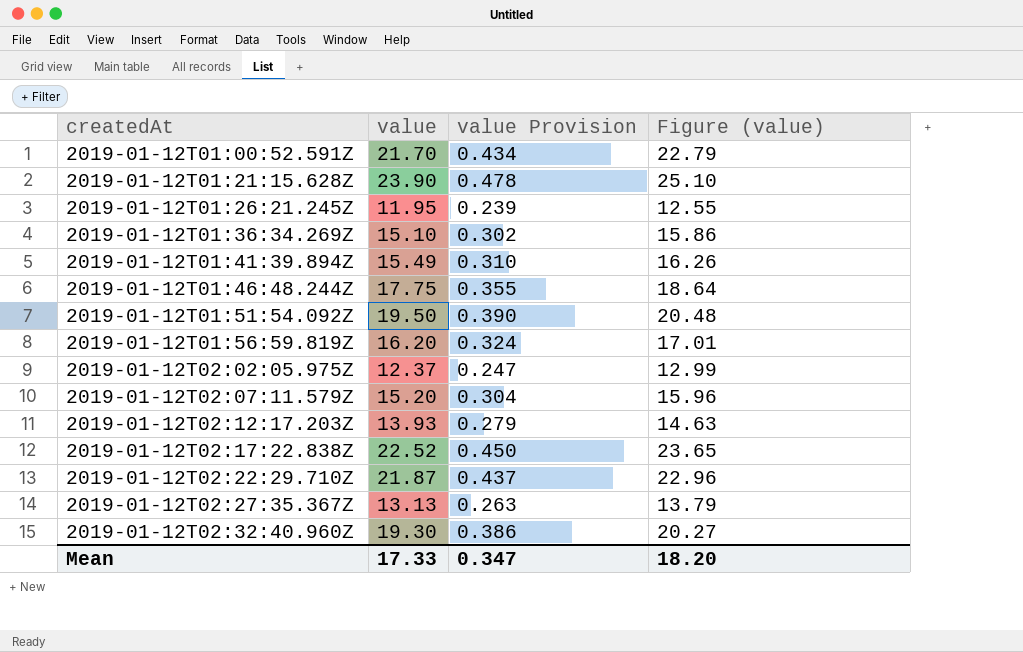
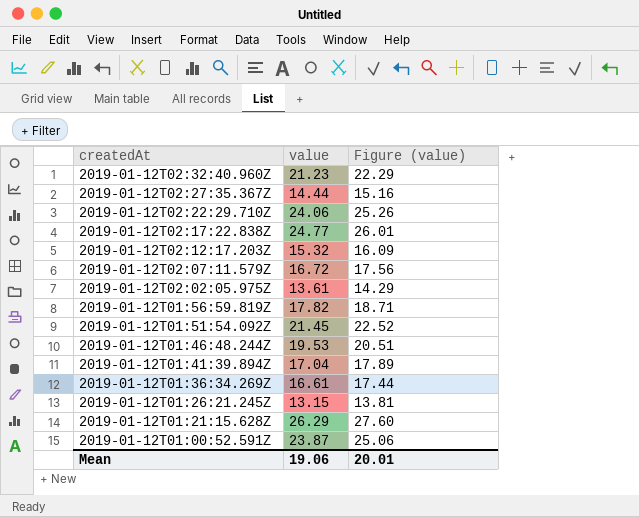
row order: createdAt ascending -> createdAt descending
column value Provision | formula: [value] * 0.02 -> none
2019-01-12T02:32:40.960Z | value: 19.30 -> 21.23
2019-01-12T02:32:40.960Z | Figure (value): 20.27 -> 22.29
2019-01-12T02:27:35.367Z | value: 13.13 -> 14.44
2019-01-12T02:27:35.367Z | Figure (value): 13.79 -> 15.16
2019-01-12T02:22:29.710Z | value: 21.87 -> 24.06
2019-01-12T02:22:29.710Z | Figure (value): 22.96 -> 25.26
2019-01-12T02:17:22.838Z | value: 22.52 -> 24.77
2019-01-12T02:17:22.838Z | Figure (value): 23.65 -> 26.01
2019-01-12T02:12:17.203Z | value: 13.93 -> 15.32
2019-01-12T02:12:17.203Z | Figure (value): 14.63 -> 16.09
2019-01-12T02:07:11.579Z | value: 15.20 -> 16.72
2019-01-12T02:07:11.579Z | Figure (value): 15.96 -> 17.56
2019-01-12T02:02:05.975Z | value: 12.37 -> 13.61
2019-01-12T02:02:05.975Z | Figure (value): 12.99 -> 14.29
2019-01-12T01:56:59.819Z | value: 16.20 -> 17.82
2019-01-12T01:56:59.819Z | Figure (value): 17.01 -> 18.71
2019-01-12T01:51:54.092Z | value: 19.50 -> 21.45
2019-01-12T01:51:54.092Z | Figure (value): 20.48 -> 22.52
2019-01-12T01:46:48.244Z | value: 17.75 -> 19.53
2019-01-12T01:46:48.244Z | Figure (value): 18.64 -> 20.51
2019-01-12T01:41:39.894Z | value: 15.49 -> 17.04
2019-01-12T01:41:39.894Z | Figure (value): 16.26 -> 17.89
2019-01-12T01:36:34.269Z | value: 15.10 -> 16.61
2019-01-12T01:36:34.269Z | Figure (value): 15.86 -> 17.44
2019-01-12T01:26:21.245Z | value: 11.95 -> 13.15
2019-01-12T01:26:21.245Z | Figure (value): 12.55 -> 13.81
2019-01-12T01:21:15.628Z | value: 23.90 -> 26.29
2019-01-12T01:21:15.628Z | Figure (value): 25.10 -> 27.60
2019-01-12T01:00:52.591Z | value: 21.70 -> 23.87
2019-01-12T01:00:52.591Z | Figure (value): 22.79 -> 25.06
Mean | value: 17.33 -> 19.06
Mean | Figure (value): 18.20 -> 20.01

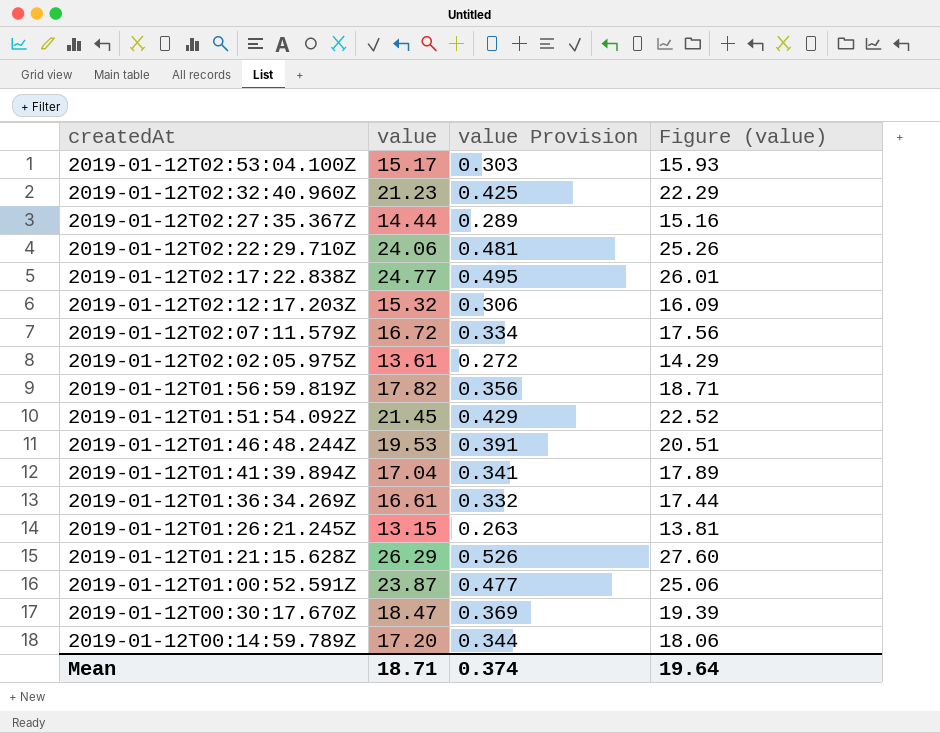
column value Provision | formula: none -> [value] * 0.02
row 2019-01-12T02:53:04.100Z: none -> 15.17 | 0.303 | 15.93
row 2019-01-12T00:30:17.670Z: none -> 18.47 | 0.369 | 19.39
row 2019-01-12T00:14:59.789Z: none -> 17.20 | 0.344 | 18.06
Mean | value: 19.06 -> 18.71
Mean | Figure (value): 20.01 -> 19.64

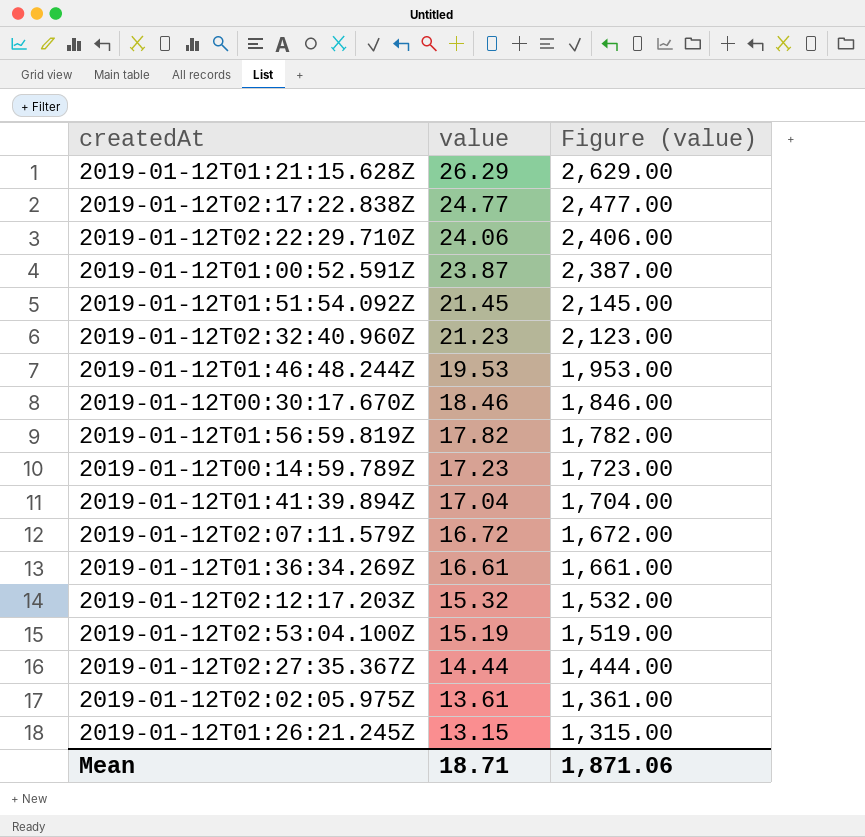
row order: createdAt descending -> value descending
column value Provision | formula: [value] * 0.02 -> none
column Figure (value) | formula: [value] * 1.05 -> [value] * 100
2019-01-12T00:30:17.670Z | value: 18.47 -> 18.46
2019-01-12T00:14:59.789Z | value: 17.20 -> 17.23
2019-01-12T02:53:04.100Z | value: 15.17 -> 15.19
Mean | Figure (value): 19.64 -> 1,871.06

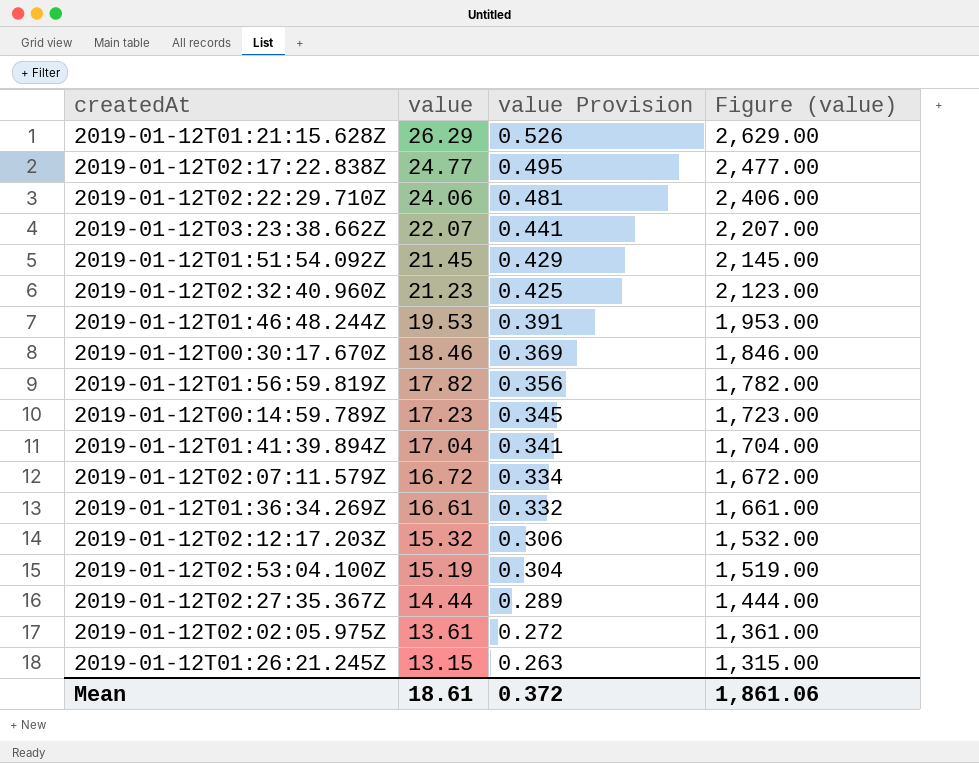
column value Provision | formula: none -> [value] * 0.02
row 2019-01-12T01:00:52.591Z: 23.87 | 2,387.00 -> none
row 2019-01-12T03:23:38.662Z: none -> 22.07 | 0.441 | 2,207.00
Mean | value: 18.71 -> 18.61
Mean | Figure (value): 1,871.06 -> 1,861.06

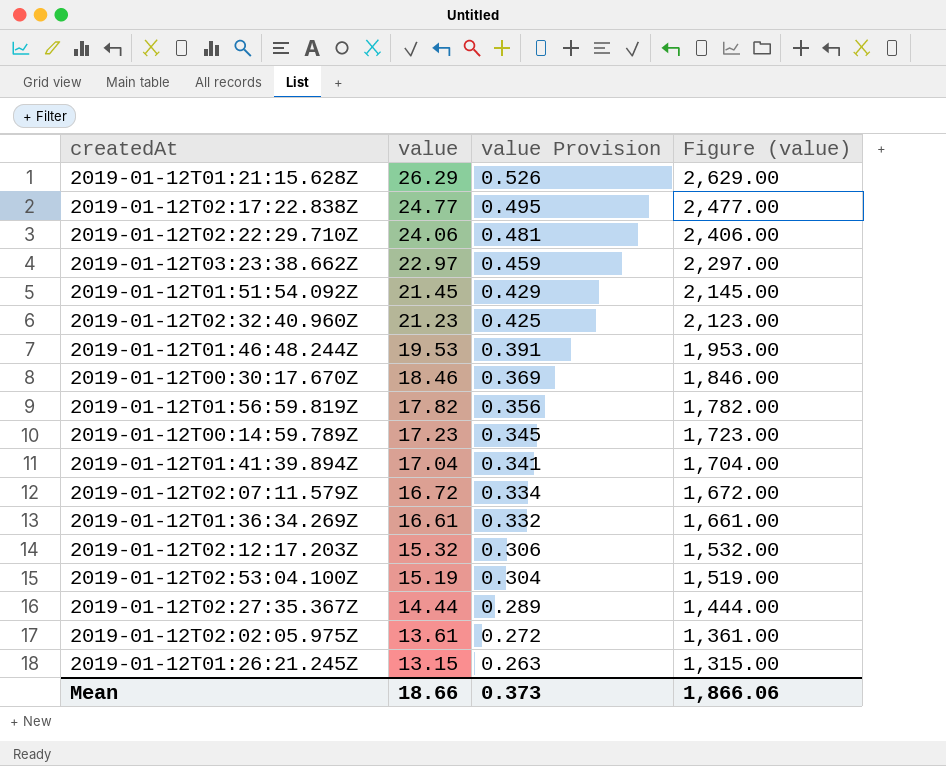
2019-01-12T03:23:38.662Z | value: 22.07 -> 22.97
2019-01-12T03:23:38.662Z | value Provision: 0.441 -> 0.459
2019-01-12T03:23:38.662Z | Figure (value): 2,207.00 -> 2,297.00
Mean | value: 18.61 -> 18.66
Mean | value Provision: 0.372 -> 0.373
Mean | Figure (value): 1,861.06 -> 1,866.06

